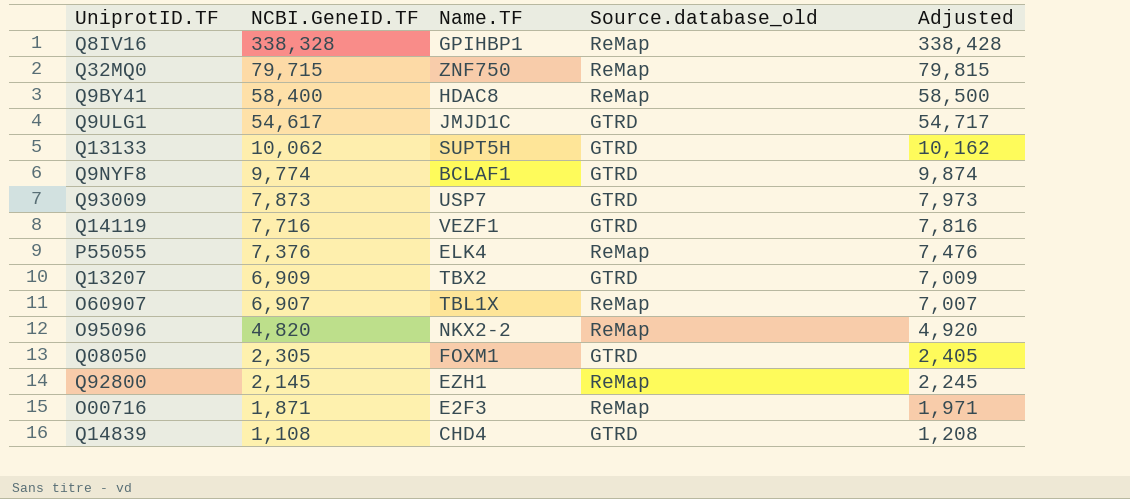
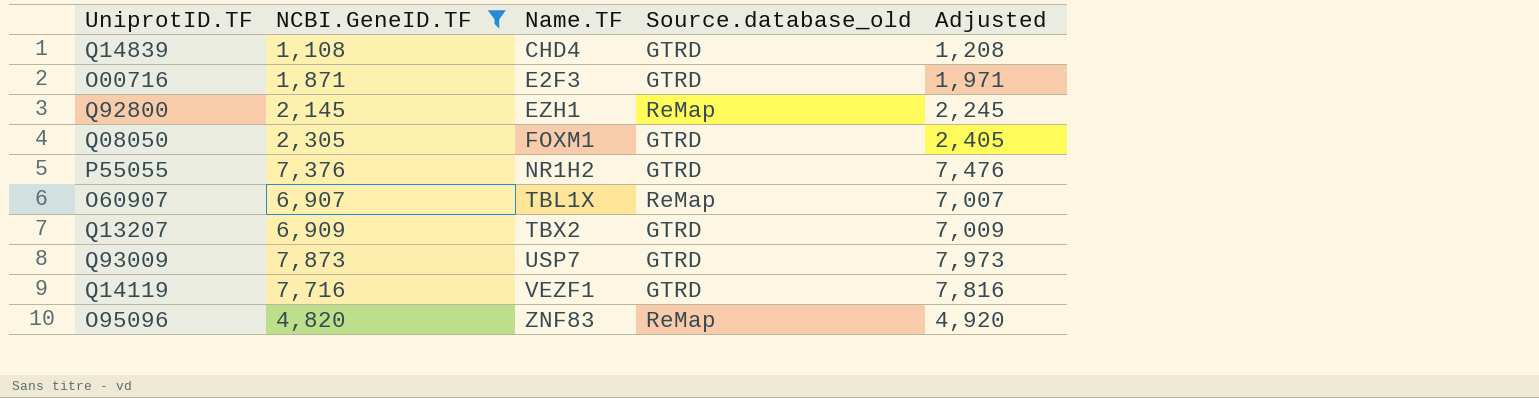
filter: none -> NCBI.GeneID.TF <= 7,873
row order: NCBI.GeneID.TF descending -> Name.TF ascending
O00716 | Source.database_old: ReMap -> GTRD
P55055 | Name.TF: ELK4 -> NR1H2
P55055 | Source.database_old: ReMap -> GTRD
O95096 | Name.TF: NKX2-2 -> ZNF83

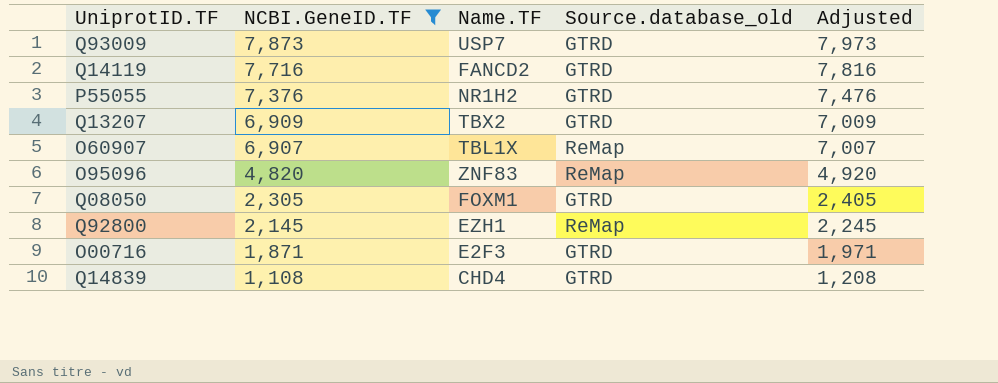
row order: Name.TF ascending -> NCBI.GeneID.TF descending
Q14119 | Name.TF: VEZF1 -> FANCD2

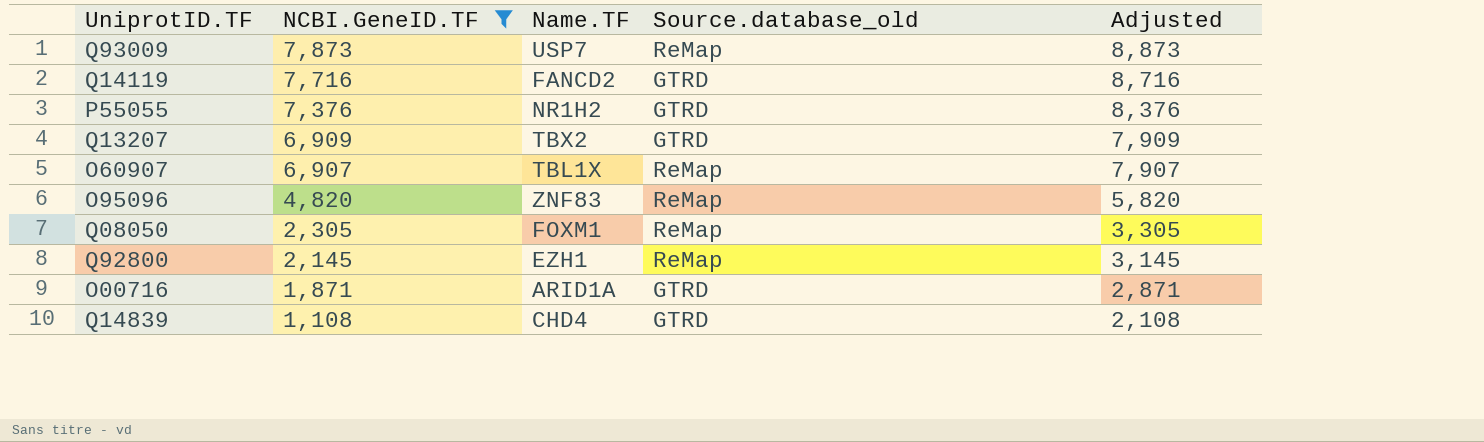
column Adjusted | formula: [NCBI.GeneID.TF] + 100 -> [NCBI.GeneID.TF] + 1000
Q93009 | Source.database_old: GTRD -> ReMap
Q08050 | Source.database_old: GTRD -> ReMap
O00716 | Name.TF: E2F3 -> ARID1A

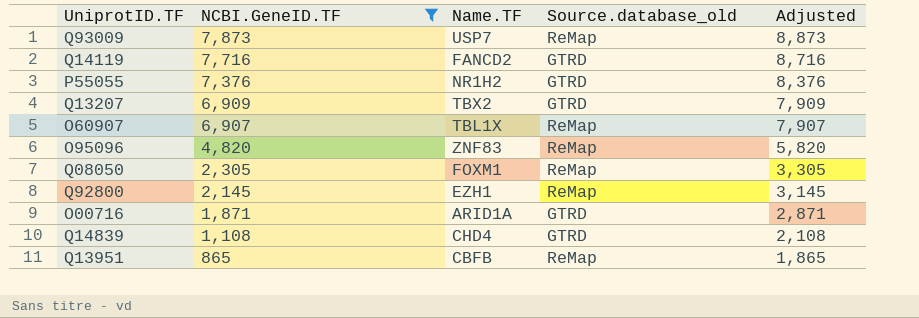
row Q13951: none -> 865 | CBFB | ReMap | 1,865

